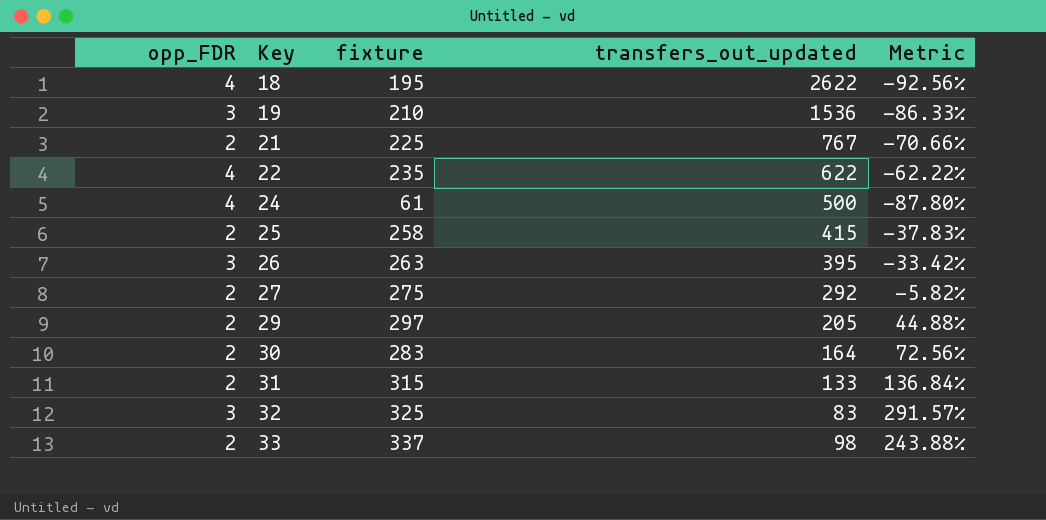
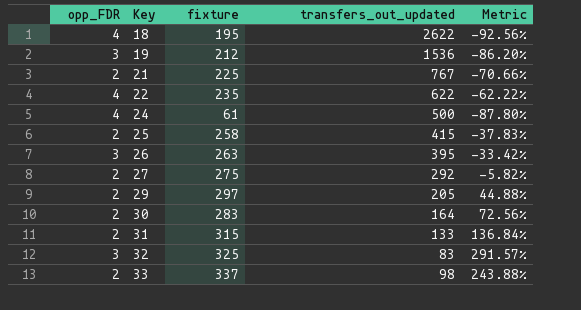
19 | fixture: 210 -> 212
19 | Metric: -86.33% -> -86.20%

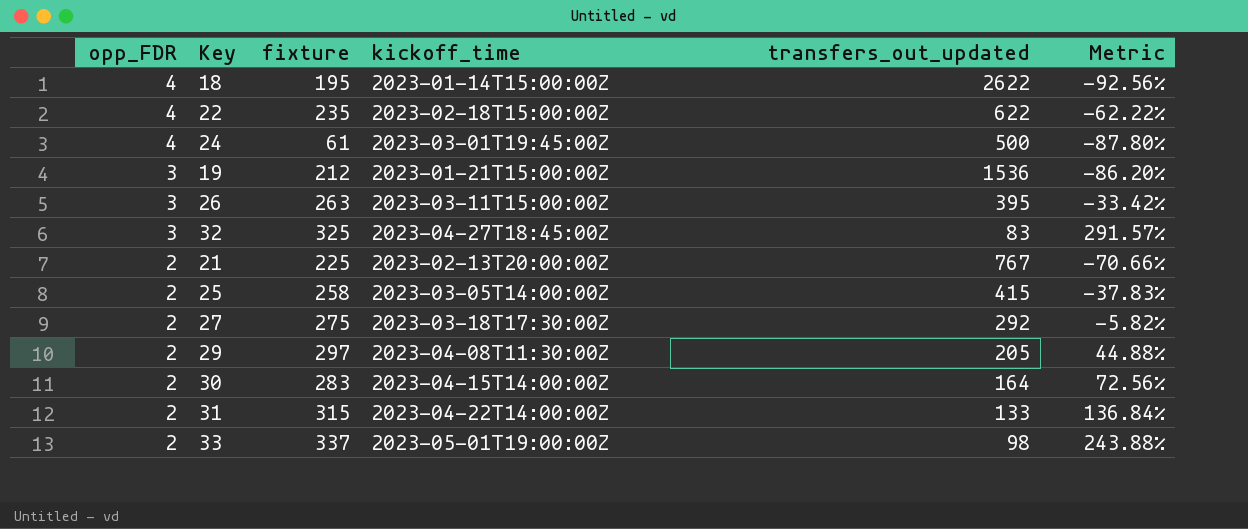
row order: Key ascending -> opp_FDR descending
column kickoff_time | position: none -> 4

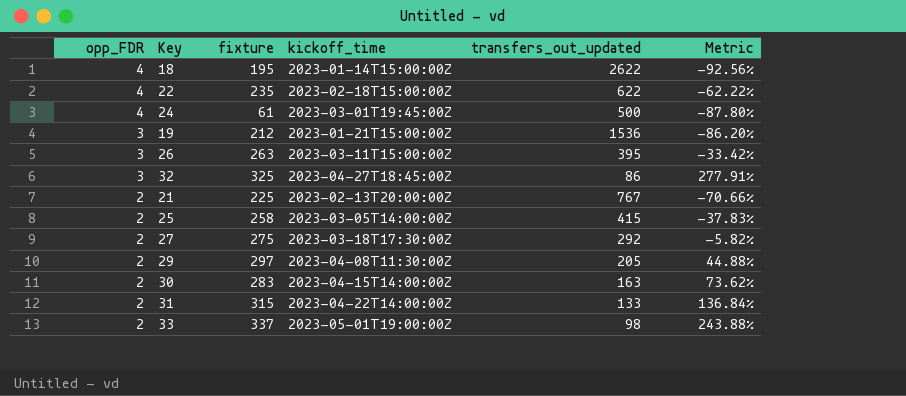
32 | transfers_out_updated: 83 -> 86
32 | Metric: 291.57% -> 277.91%
30 | transfers_out_updated: 164 -> 163
30 | Metric: 72.56% -> 73.62%

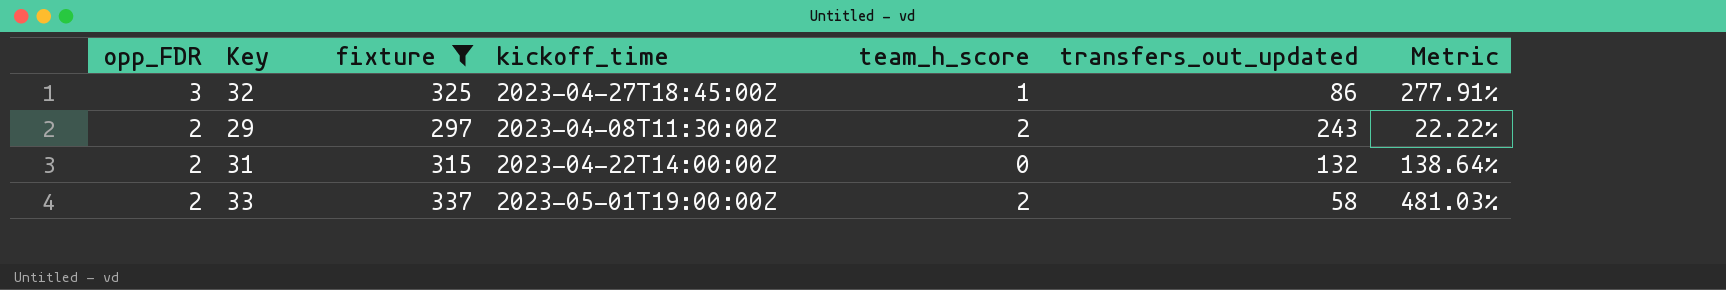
filter: none -> fixture >= 297
column team_h_score | position: none -> 5
29 | transfers_out_updated: 205 -> 243
29 | Metric: 44.88% -> 22.22%
31 | transfers_out_updated: 133 -> 132
31 | Metric: 136.84% -> 138.64%
33 | transfers_out_updated: 98 -> 58
33 | Metric: 243.88% -> 481.03%

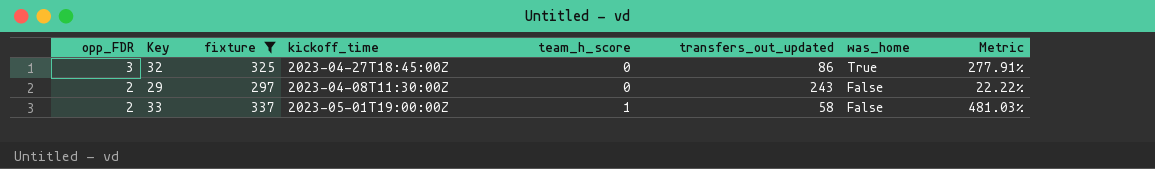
column was_home | position: none -> 7
row 31: 2 | 315 | 2023-04-22T14:00:00Z | 0 | 132 | 138.64% -> none
32 | team_h_score: 1 -> 0
29 | team_h_score: 2 -> 0
33 | team_h_score: 2 -> 1

